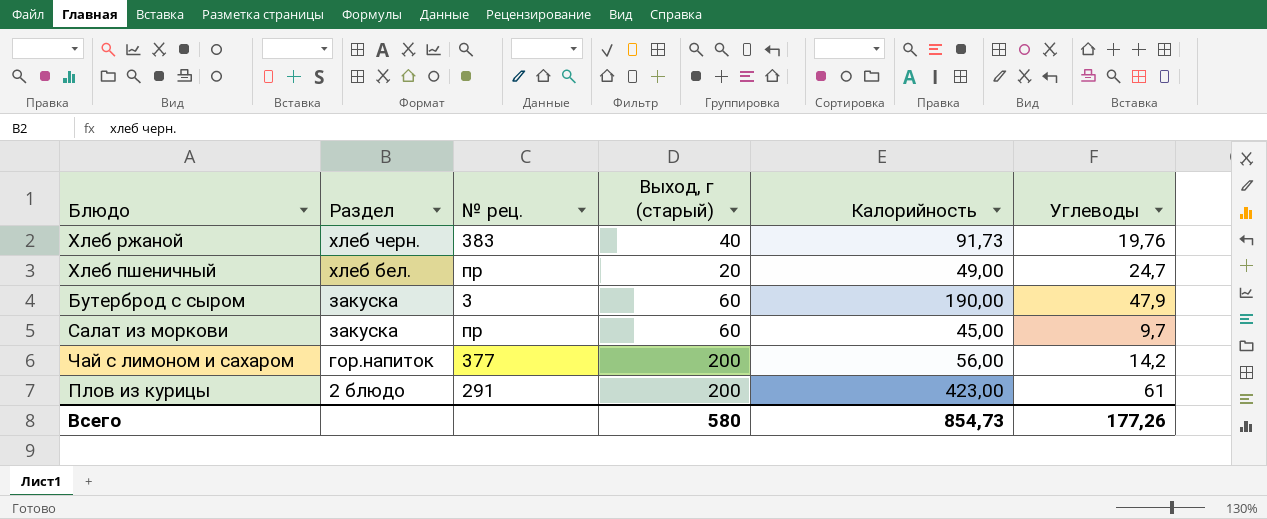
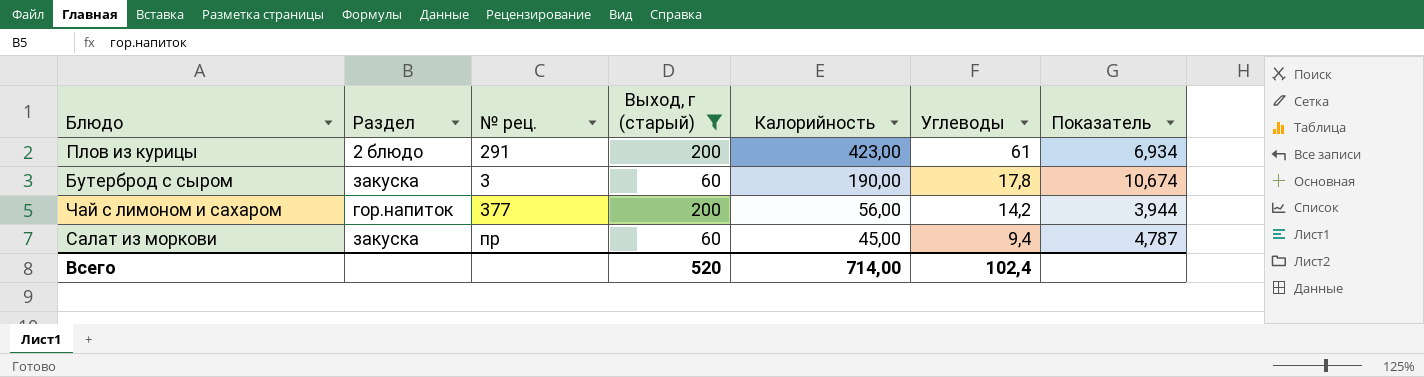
filter: none -> Выход, г (старый) >= 60
row order: Раздел descending -> Калорийность descending
column Показатель | formula: none -> [Калорийность] / [Углеводы]
Бутерброд с сыром | Углеводы: 47,9 -> 17,8
Салат из моркови | Углеводы: 9,7 -> 9,4
Всего | Выход, г (старый): 580 -> 520
Всего | Калорийность: 854,73 -> 714,00
Всего | Углеводы: 177,26 -> 102,4

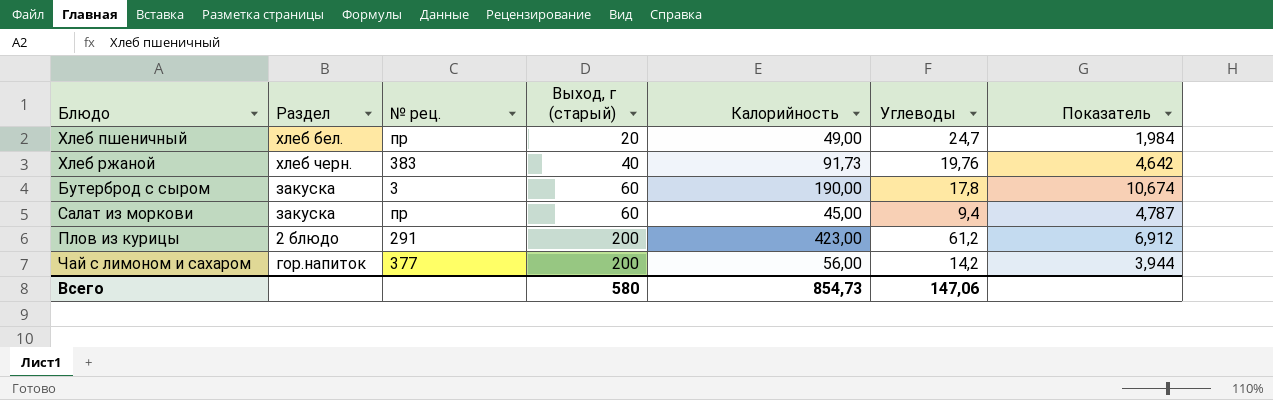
filter: Выход, г (старый) >= 60 -> none
row order: Калорийность descending -> Выход, г (старый) ascending
Плов из курицы | Углеводы: 61 -> 61,2
Плов из курицы | Показатель: 6,934 -> 6,912
Всего | Выход, г (старый): 520 -> 580
Всего | Калорийность: 714,00 -> 854,73
Всего | Углеводы: 102,4 -> 147,06

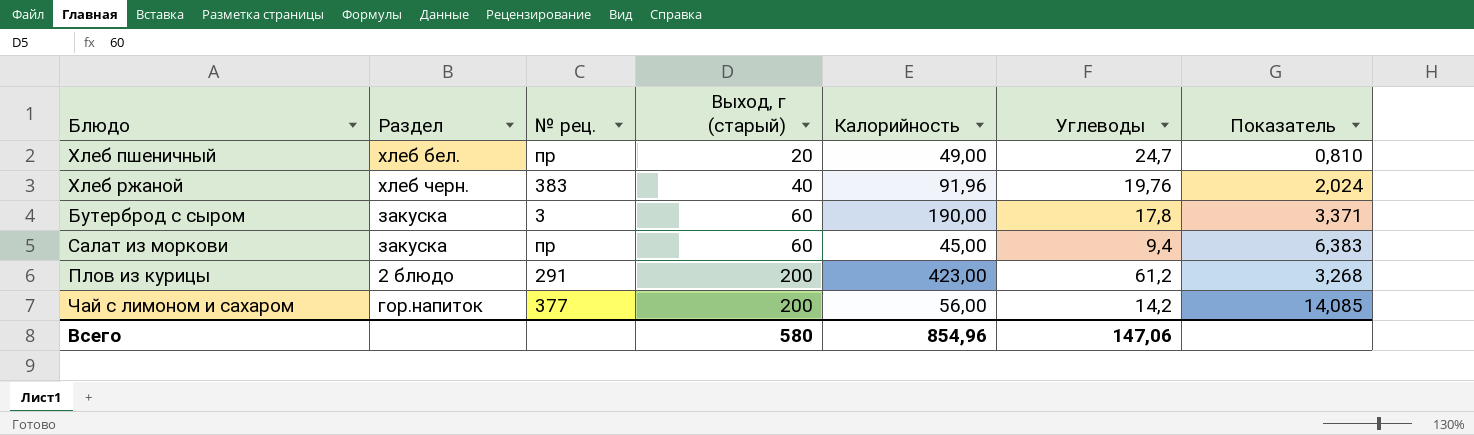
column Показатель | formula: [Калорийность] / [Углеводы] -> [Выход, г (старый)] / [Углеводы]
Хлеб ржаной | Калорийность: 91,73 -> 91,96
Всего | Калорийность: 854,73 -> 854,96

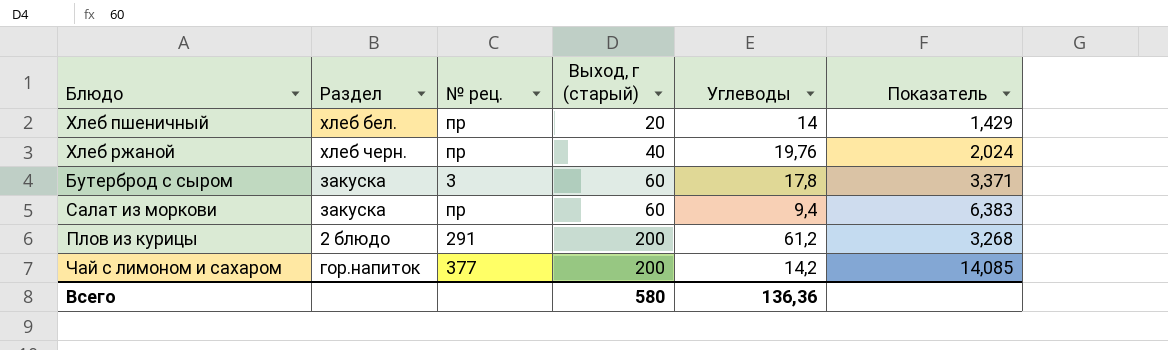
column Калорийность | position: 5 -> none
Хлеб пшеничный | Углеводы: 24,7 -> 14
Хлеб пшеничный | Показатель: 0,810 -> 1,429
Хлеб ржаной | № рец.: 383 -> пр
Всего | Углеводы: 147,06 -> 136,36

